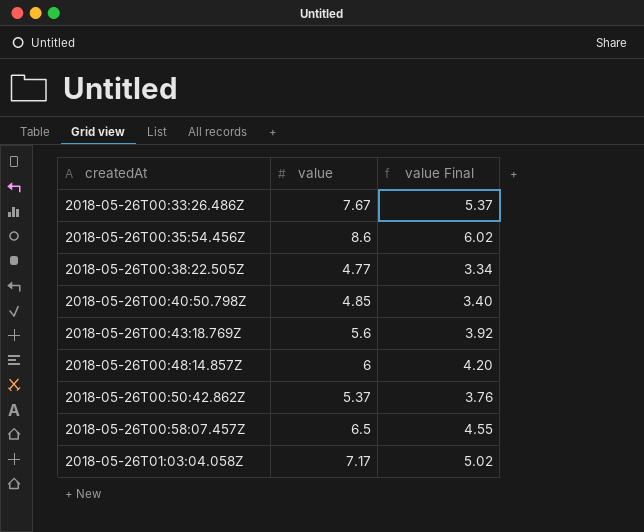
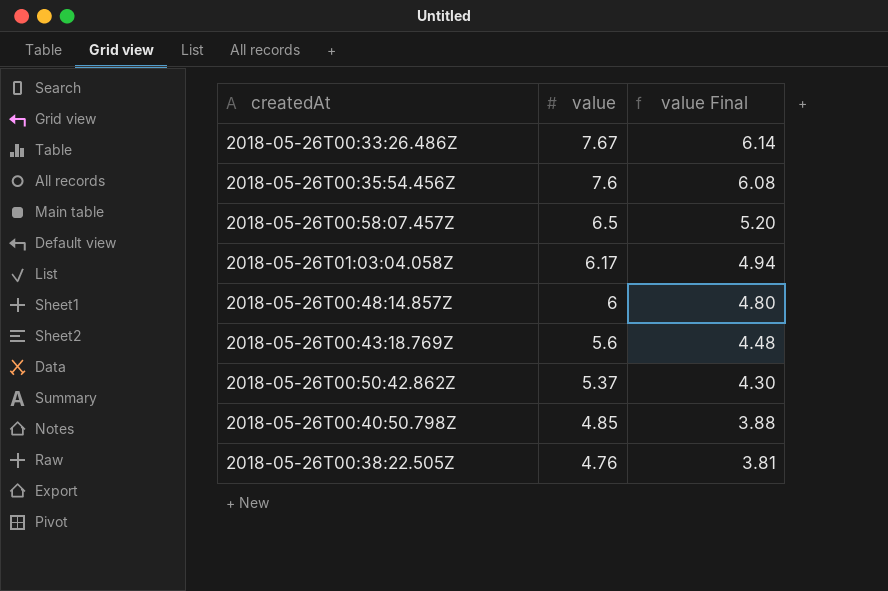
row order: createdAt ascending -> value descending
column value Final | formula: [value] * 0.7 -> [value] * 0.8
2018-05-26T00:35:54.456Z | value: 8.6 -> 7.6
2018-05-26T01:03:04.058Z | value: 7.17 -> 6.17
2018-05-26T00:38:22.505Z | value: 4.77 -> 4.76

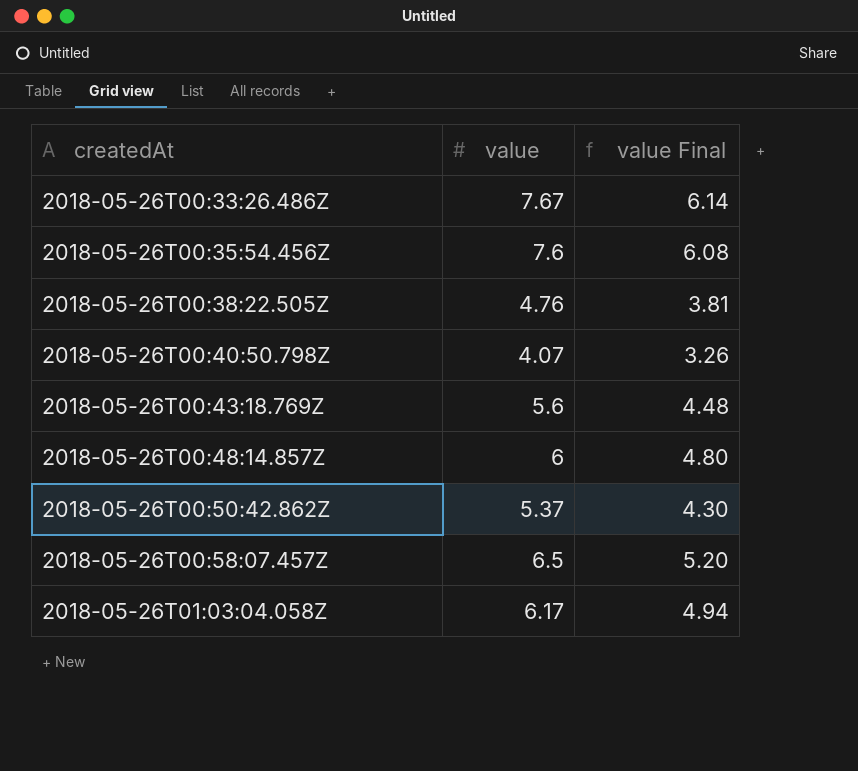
row order: value descending -> createdAt ascending
2018-05-26T00:40:50.798Z | value: 4.85 -> 4.07
2018-05-26T00:40:50.798Z | value Final: 3.88 -> 3.26

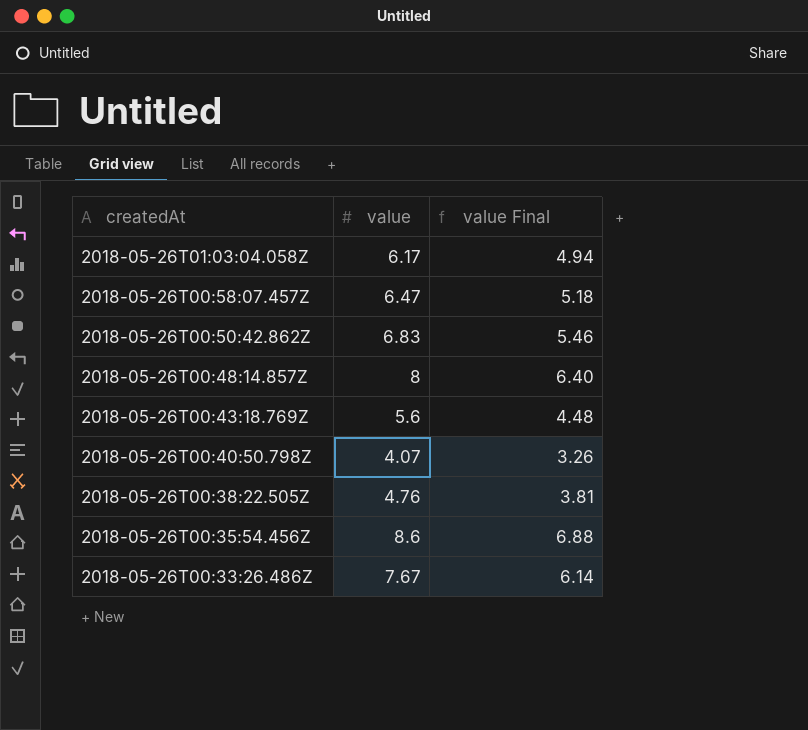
row order: createdAt ascending -> createdAt descending
2018-05-26T00:58:07.457Z | value: 6.5 -> 6.47
2018-05-26T00:58:07.457Z | value Final: 5.20 -> 5.18
2018-05-26T00:50:42.862Z | value: 5.37 -> 6.83
2018-05-26T00:50:42.862Z | value Final: 4.30 -> 5.46
2018-05-26T00:48:14.857Z | value: 6 -> 8
2018-05-26T00:48:14.857Z | value Final: 4.80 -> 6.40
2018-05-26T00:35:54.456Z | value: 7.6 -> 8.6
2018-05-26T00:35:54.456Z | value Final: 6.08 -> 6.88

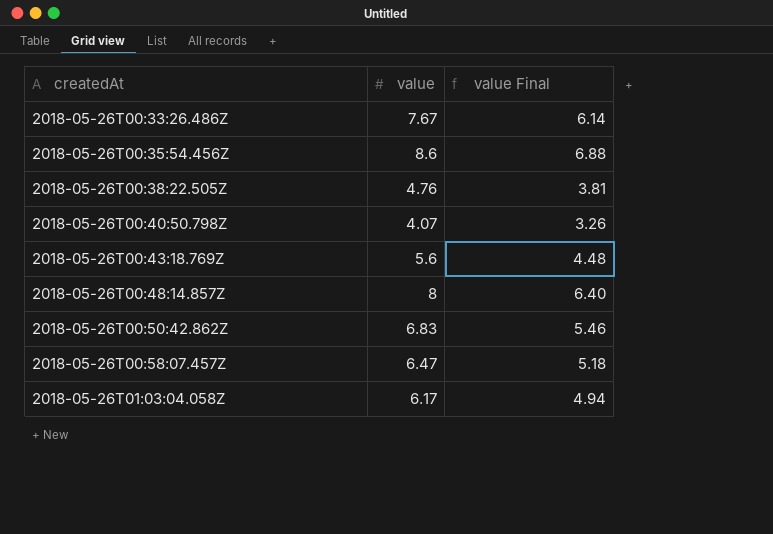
row order: createdAt descending -> createdAt ascending

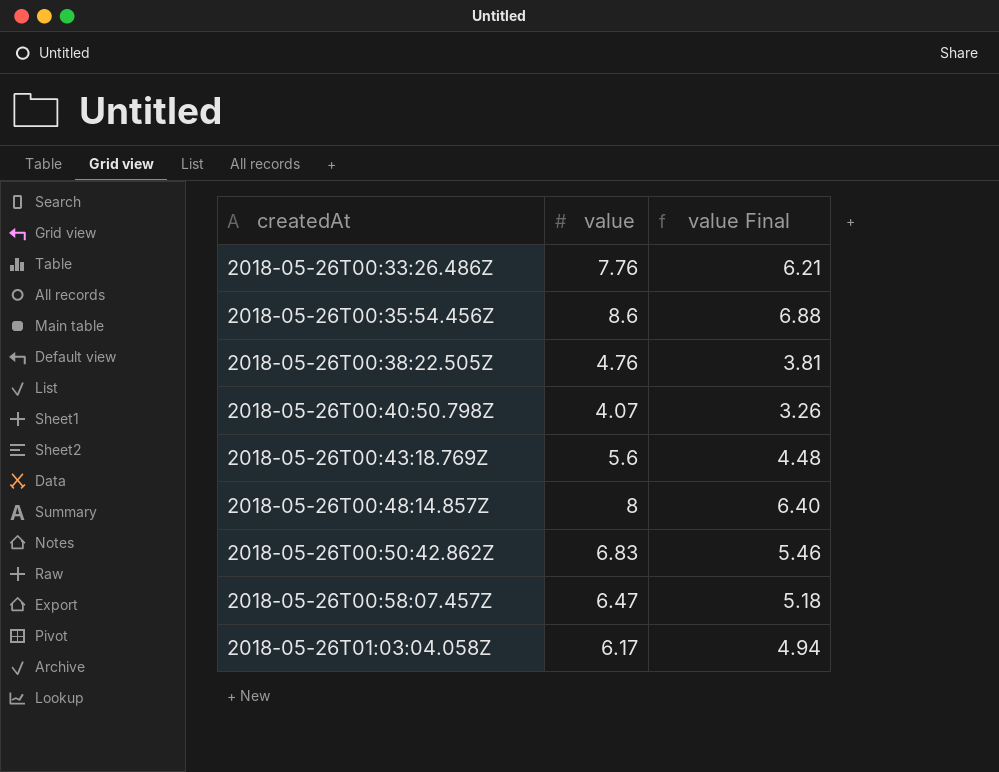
2018-05-26T00:33:26.486Z | value: 7.67 -> 7.76
2018-05-26T00:33:26.486Z | value Final: 6.14 -> 6.21

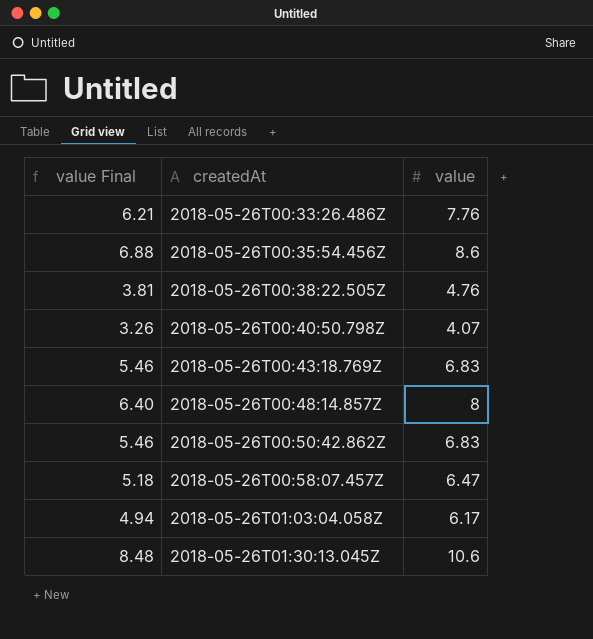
column value Final | position: 3 -> 1
2018-05-26T00:43:18.769Z | value Final: 4.48 -> 5.46
2018-05-26T00:43:18.769Z | value: 5.6 -> 6.83
row 2018-05-26T01:30:13.045Z: none -> 8.48 | 10.6

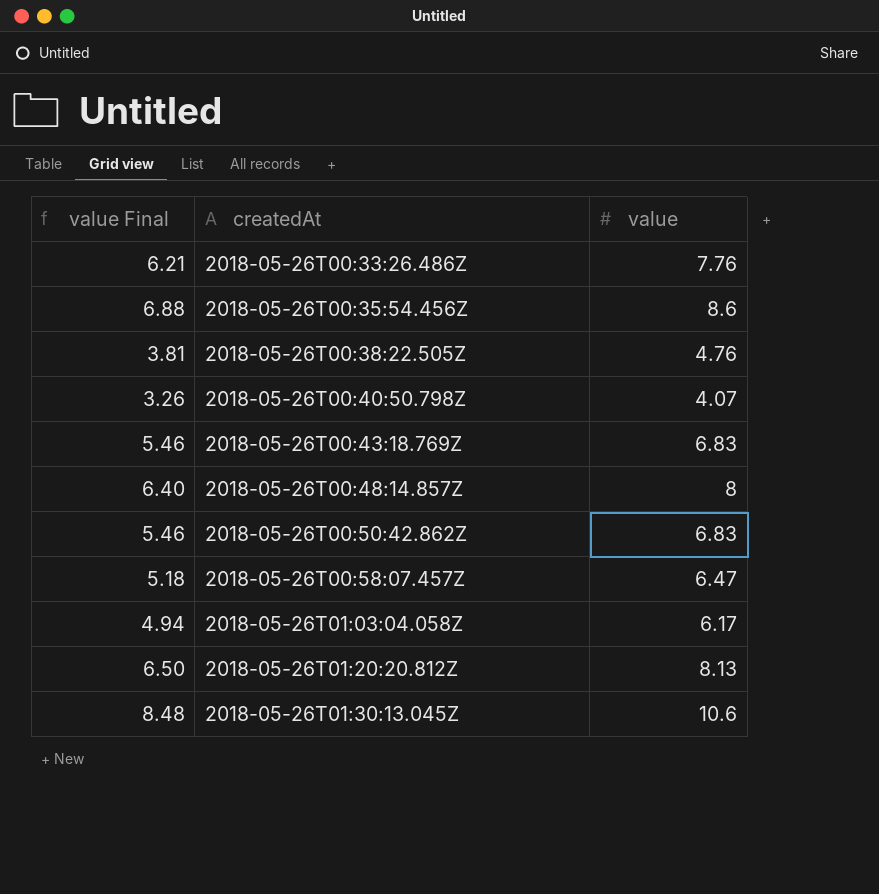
row 2018-05-26T01:20:20.812Z: none -> 6.50 | 8.13

